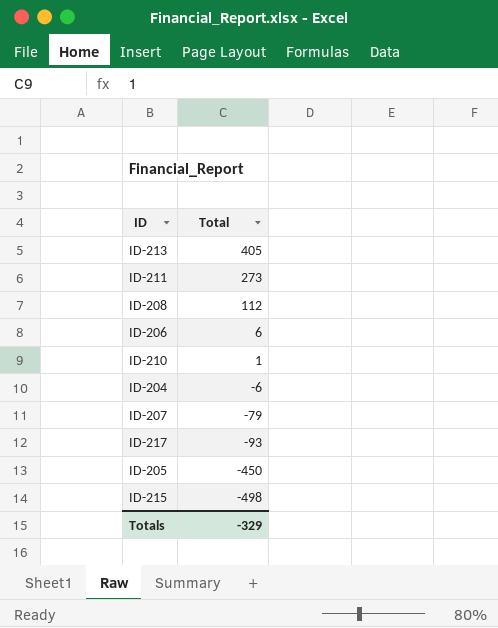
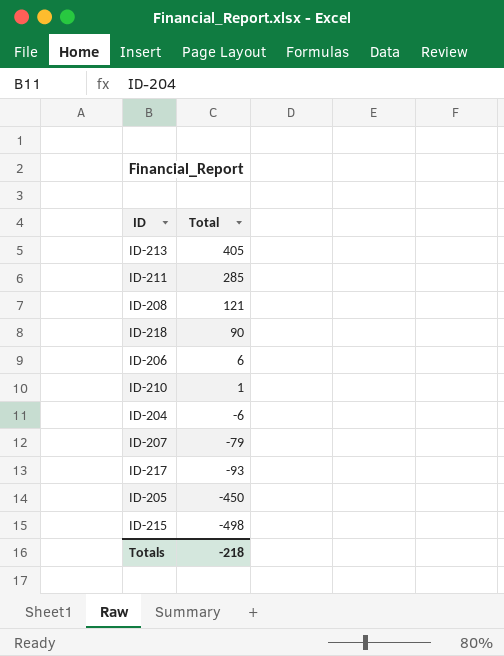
ID-211 | Total: 273 -> 285
ID-208 | Total: 112 -> 121
row ID-218: none -> 90
Totals | Total: -329 -> -218

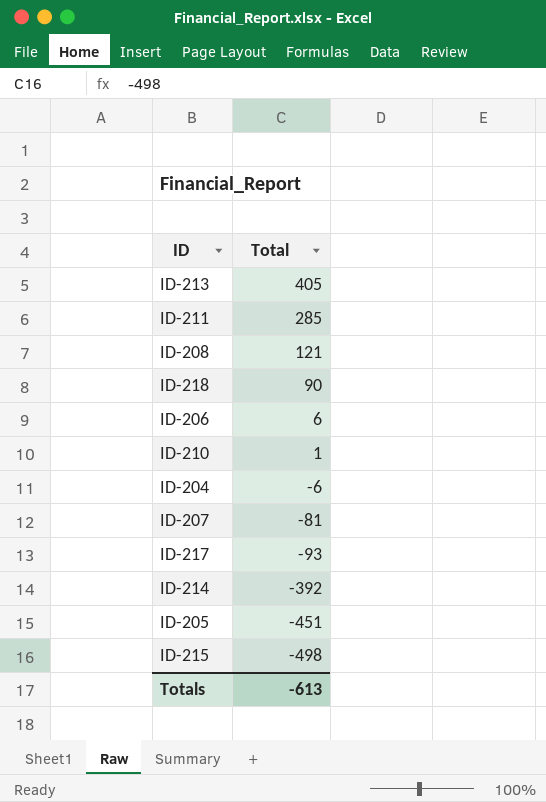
ID-207 | Total: -79 -> -81
row ID-214: none -> -392
ID-205 | Total: -450 -> -451
Totals | Total: -218 -> -613

